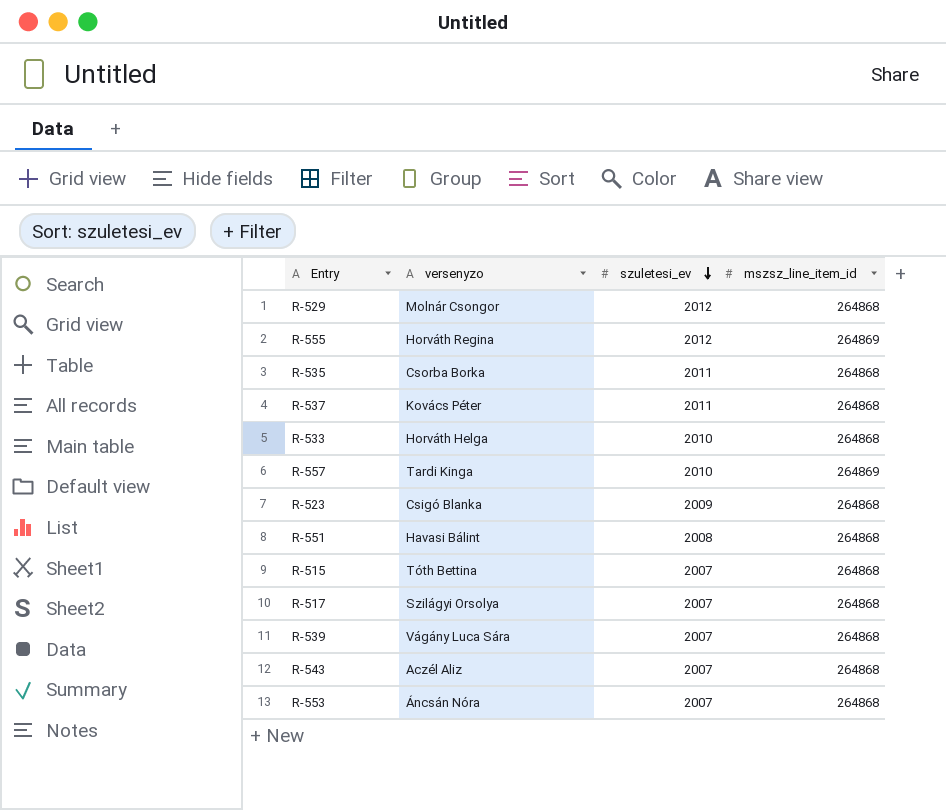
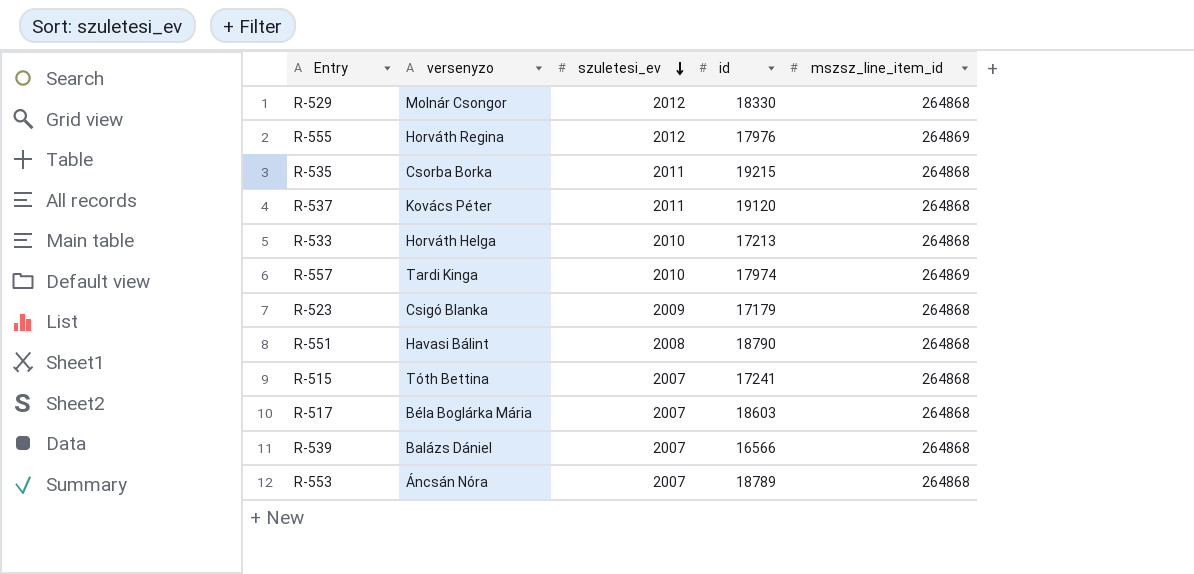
column id | position: none -> 4
row R-543: Aczél Aliz | 2007 | 264868 -> none
R-517 | versenyzo: Szilágyi Orsolya -> Béla Boglárka Mária
R-539 | versenyzo: Vágány Luca Sára -> Balázs Dániel

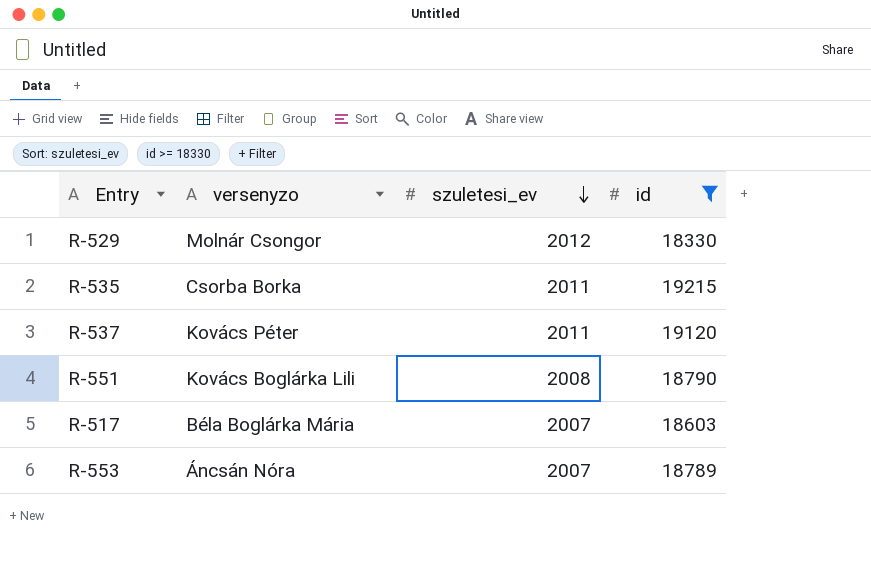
filter: none -> id >= 18330
column mszsz_line_item_id | position: 5 -> none
R-551 | versenyzo: Havasi Bálint -> Kovács Boglárka Lili

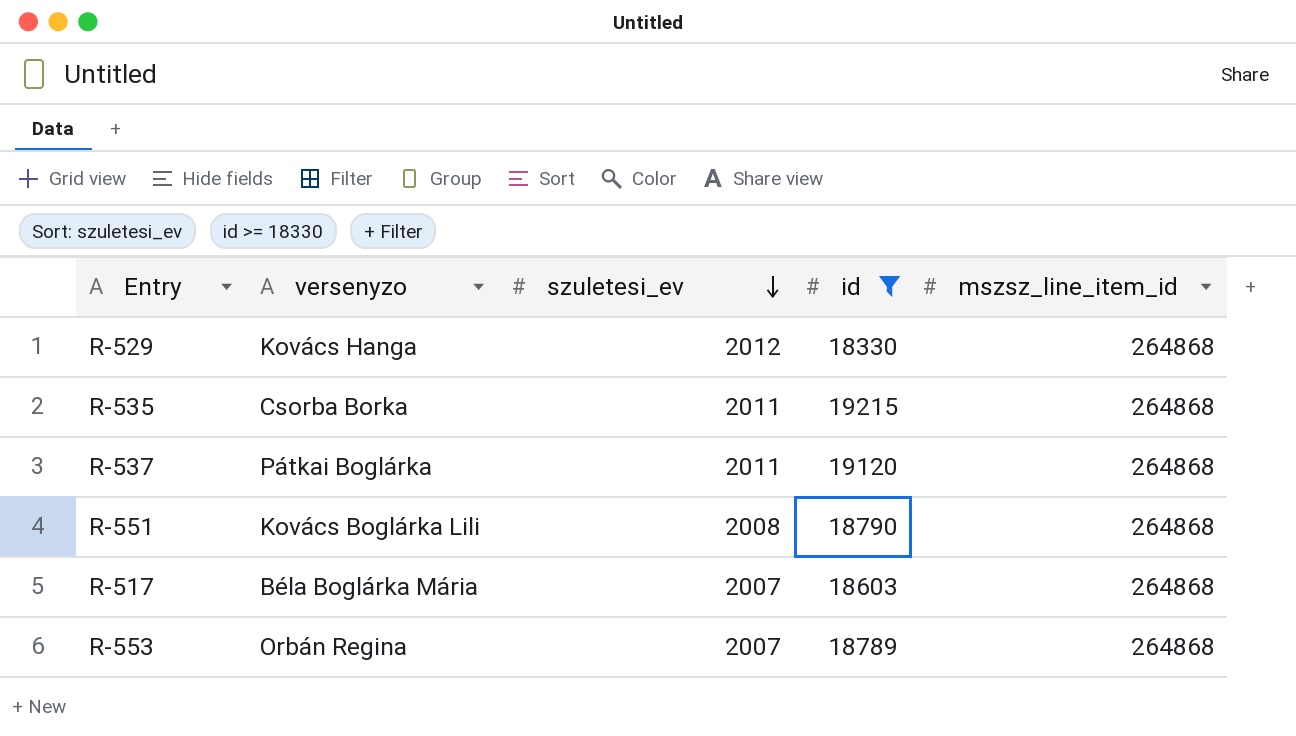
column mszsz_line_item_id | position: none -> 5
R-529 | versenyzo: Molnár Csongor -> Kovács Hanga
R-537 | versenyzo: Kovács Péter -> Pátkai Boglárka
R-553 | versenyzo: Áncsán Nóra -> Orbán Regina

